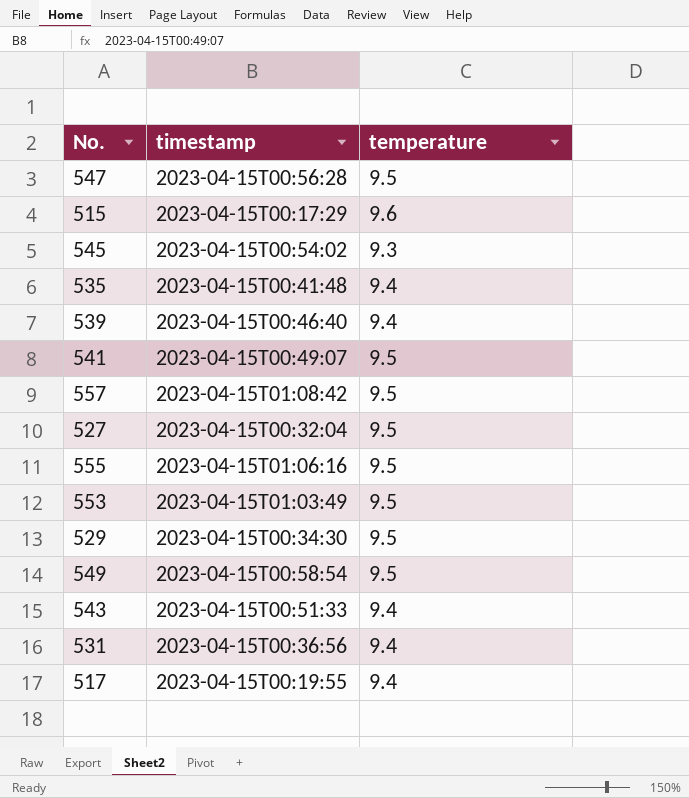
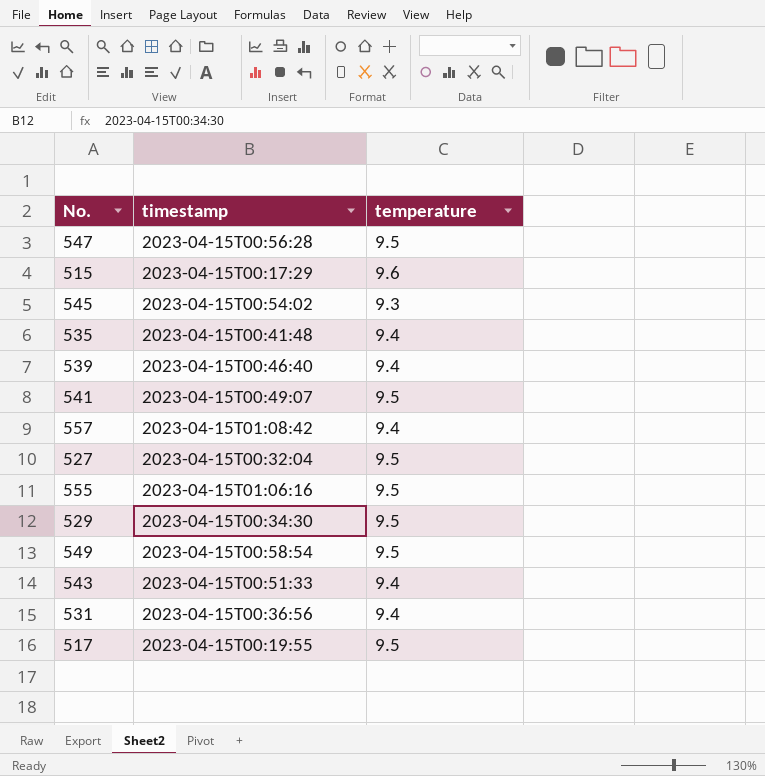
row 553: 2023-04-15T01:03:49 | 9.5 -> none
557 | temperature: 9.5 -> 9.4
517 | temperature: 9.4 -> 9.5

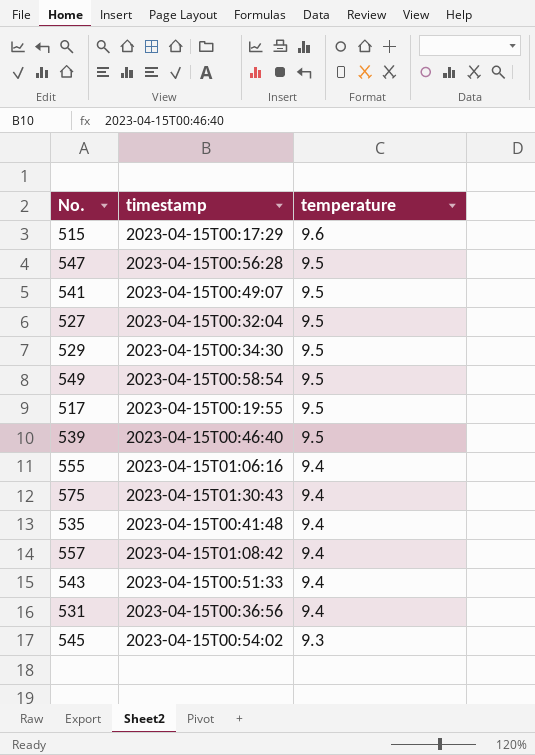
row order: none -> temperature descending
539 | temperature: 9.4 -> 9.5
555 | temperature: 9.5 -> 9.4
row 575: none -> 2023-04-15T01:30:43 | 9.4

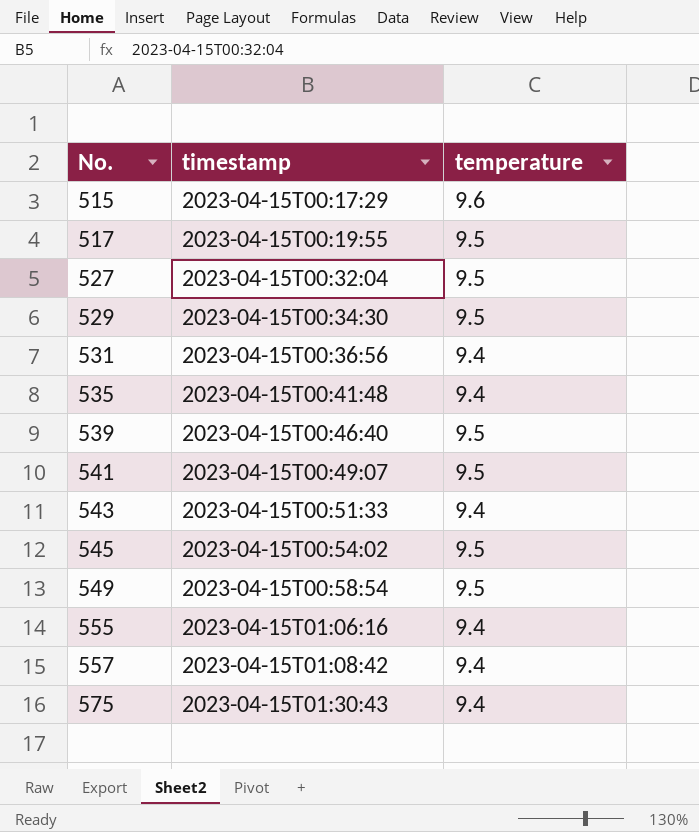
row order: temperature descending -> No. ascending
row 547: 2023-04-15T00:56:28 | 9.5 -> none
545 | temperature: 9.3 -> 9.5

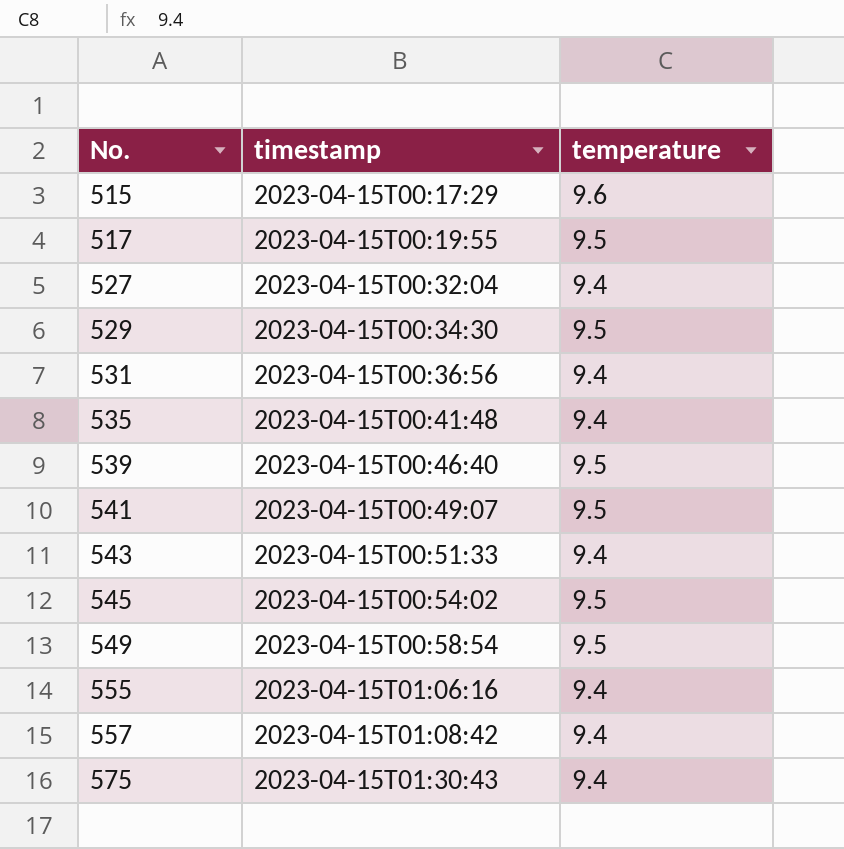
527 | temperature: 9.5 -> 9.4

